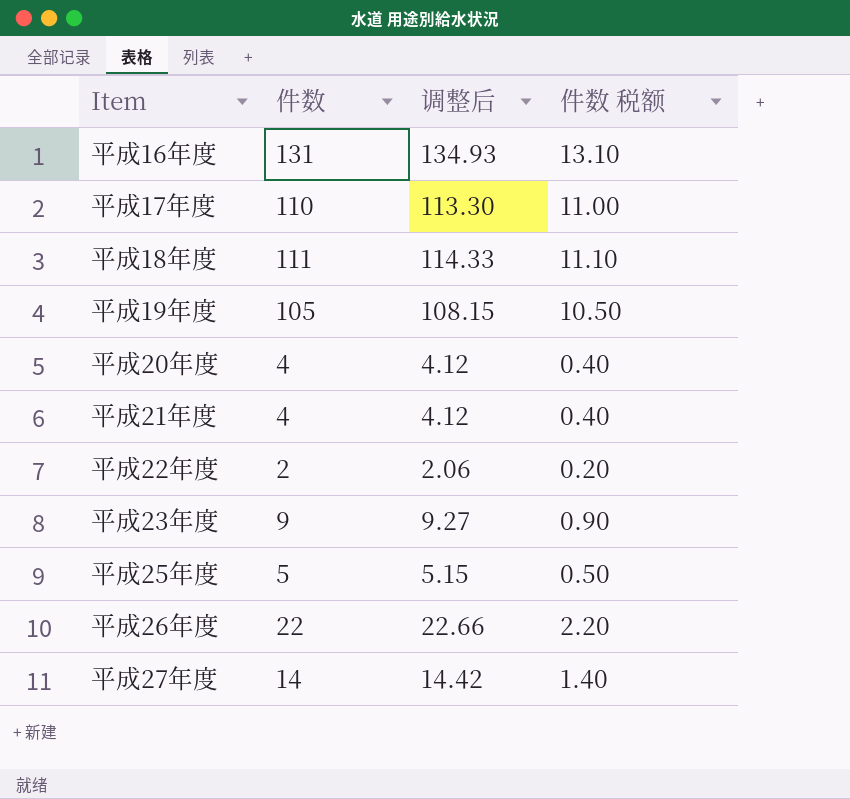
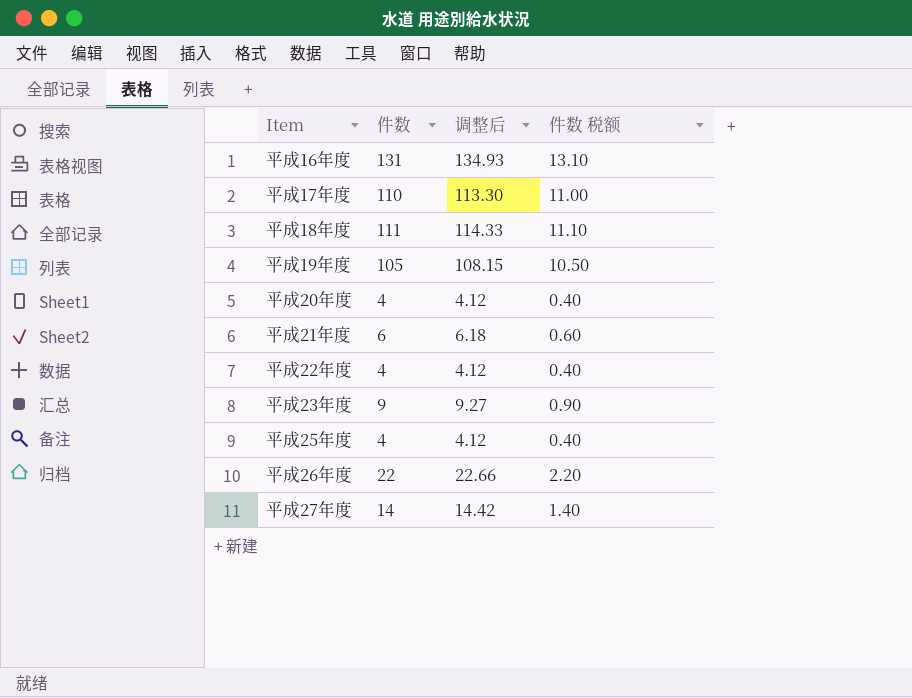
平成21年度 | 件数: 4 -> 6
平成21年度 | 调整后: 4.12 -> 6.18
平成21年度 | 件数 税额: 0.40 -> 0.60
平成22年度 | 件数: 2 -> 4
平成22年度 | 调整后: 2.06 -> 4.12
平成22年度 | 件数 税额: 0.20 -> 0.40
平成25年度 | 件数: 5 -> 4
平成25年度 | 调整后: 5.15 -> 4.12
平成25年度 | 件数 税额: 0.50 -> 0.40

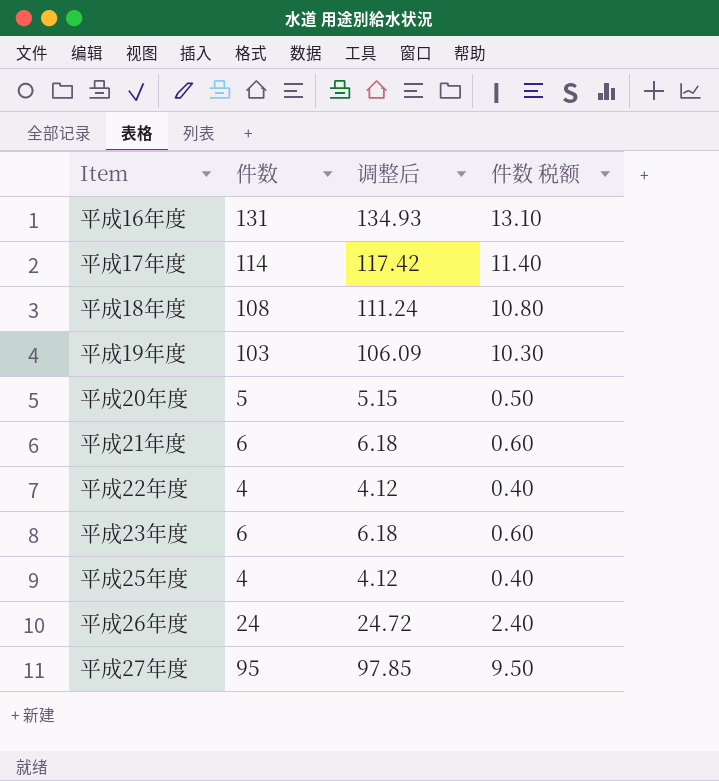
平成17年度 | 件数: 110 -> 114
平成17年度 | 调整后: 113.30 -> 117.42
平成17年度 | 件数 税额: 11.00 -> 11.40
平成18年度 | 件数: 111 -> 108
平成18年度 | 调整后: 114.33 -> 111.24
平成18年度 | 件数 税额: 11.10 -> 10.80
平成19年度 | 件数: 105 -> 103
平成19年度 | 调整后: 108.15 -> 106.09
平成19年度 | 件数 税额: 10.50 -> 10.30
平成20年度 | 件数: 4 -> 5
平成20年度 | 调整后: 4.12 -> 5.15
平成20年度 | 件数 税额: 0.40 -> 0.50
平成23年度 | 件数: 9 -> 6
平成23年度 | 调整后: 9.27 -> 6.18
平成23年度 | 件数 税额: 0.90 -> 0.60
平成26年度 | 件数: 22 -> 24
平成26年度 | 调整后: 22.66 -> 24.72
平成26年度 | 件数 税额: 2.20 -> 2.40
平成27年度 | 件数: 14 -> 95
平成27年度 | 调整后: 14.42 -> 97.85
平成27年度 | 件数 税额: 1.40 -> 9.50

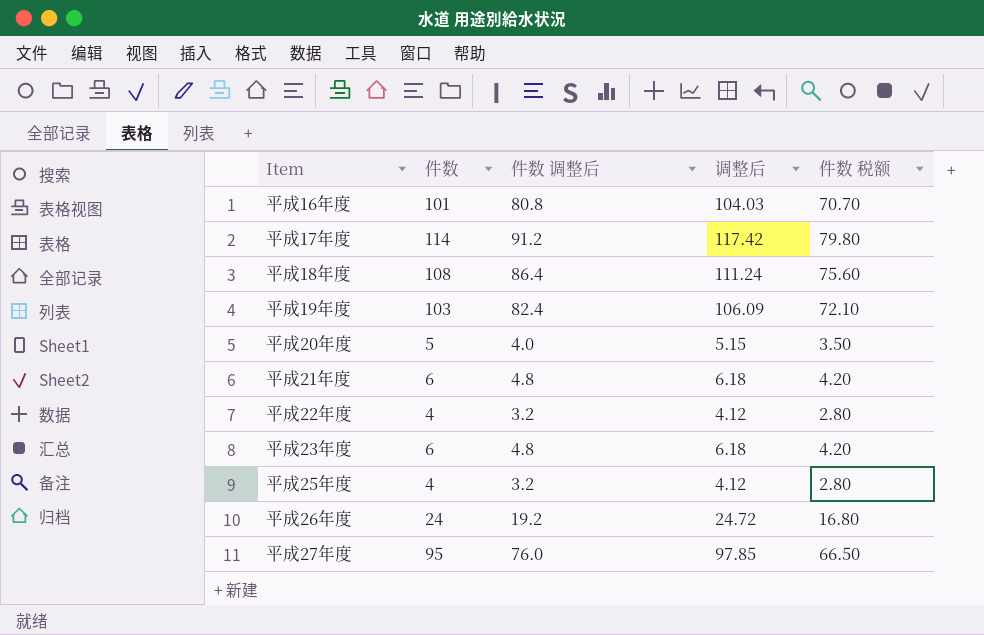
column 件数 调整后 | formula: none -> [件数] * 0.8
column 件数 税额 | formula: [件数] * 0.1 -> [件数] * 0.7
平成16年度 | 件数: 131 -> 101
平成16年度 | 调整后: 134.93 -> 104.03

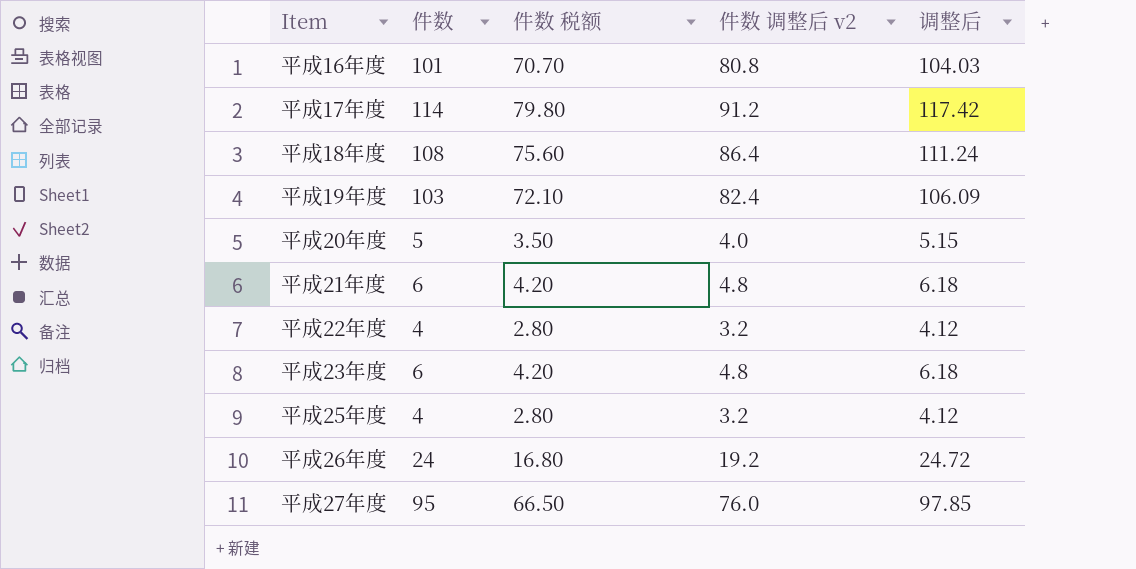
column 件数 税额 | position: 5 -> 3
column name: 件数 调整后 -> 件数 调整后 v2

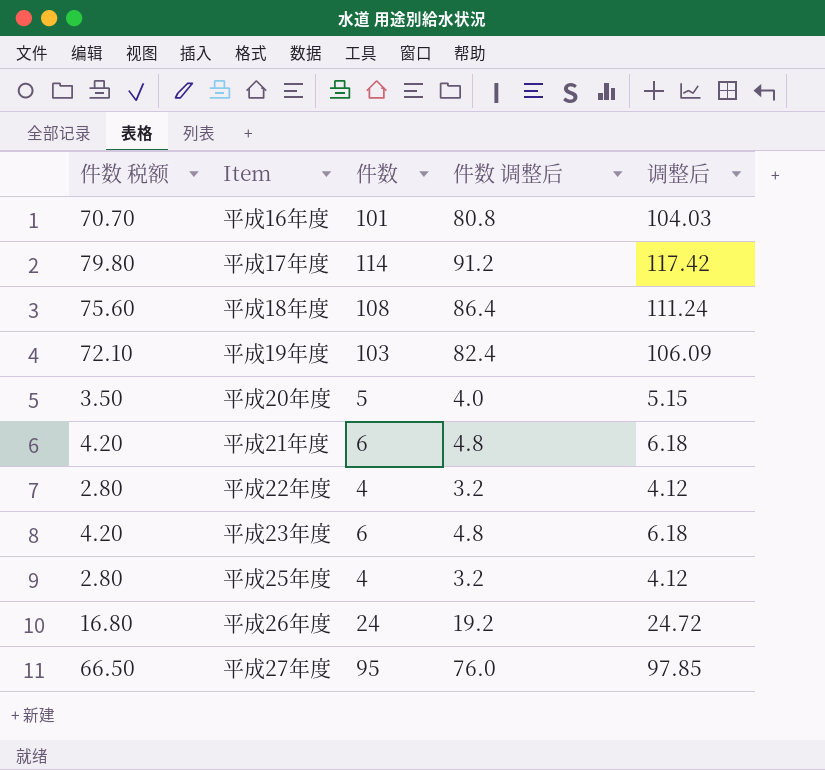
column 件数 税额 | position: 3 -> 1
column name: 件数 调整后 v2 -> 件数 调整后

